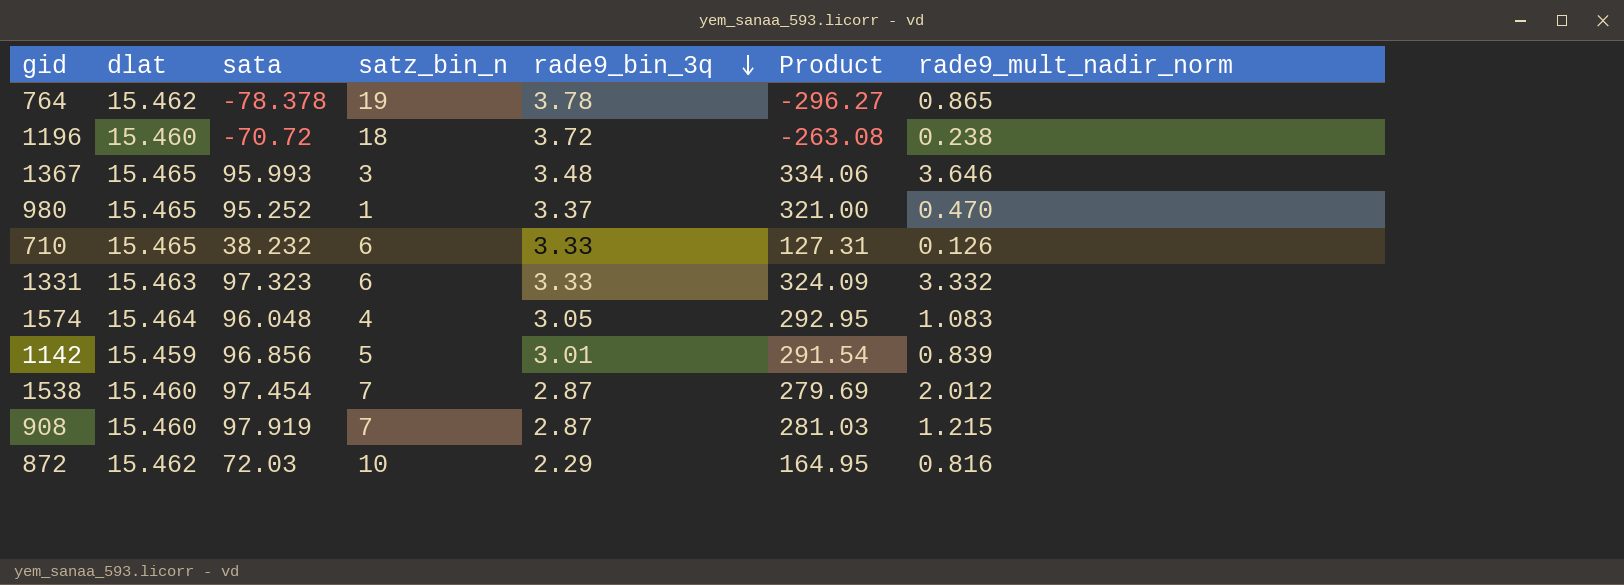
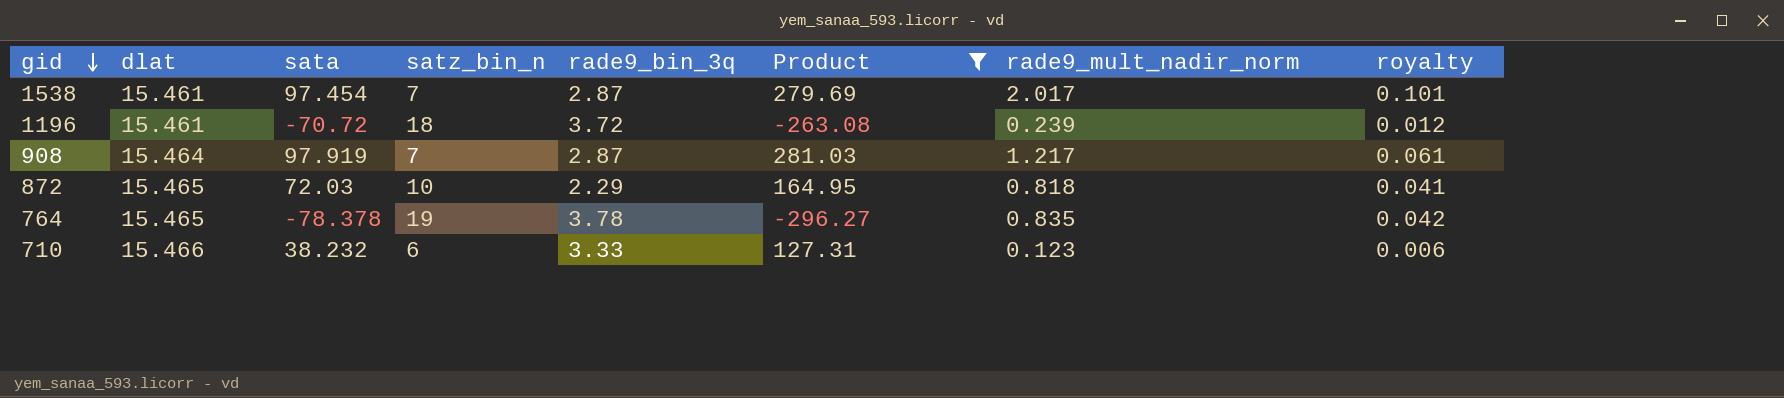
filter: none -> Product <= 281.03
row order: rade9_bin_3q descending -> gid descending
column royalty | formula: none -> [rade9_mult_nadir_norm] * 0.05
1538 | dlat: 15.460 -> 15.461
1538 | rade9_mult_nadir_norm: 2.012 -> 2.017
1196 | dlat: 15.460 -> 15.461
1196 | rade9_mult_nadir_norm: 0.238 -> 0.239
908 | dlat: 15.460 -> 15.464
908 | rade9_mult_nadir_norm: 1.215 -> 1.217
872 | dlat: 15.462 -> 15.465
872 | rade9_mult_nadir_norm: 0.816 -> 0.818
764 | dlat: 15.462 -> 15.465
764 | rade9_mult_nadir_norm: 0.865 -> 0.835
710 | dlat: 15.465 -> 15.466
710 | rade9_mult_nadir_norm: 0.126 -> 0.123

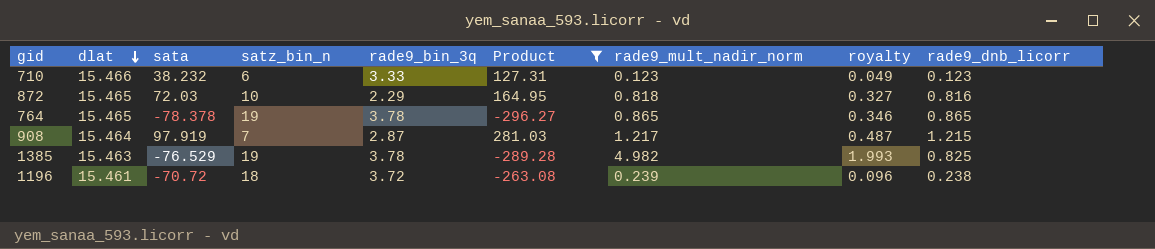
row order: gid descending -> dlat descending
column royalty | formula: [rade9_mult_nadir_norm] * 0.05 -> [rade9_mult_nadir_norm] * 0.4
column rade9_dnb_licorr | position: none -> 9
row 1538: 15.461 | 97.454 | 7 | 2.87 | 279.69 | 2.017 | 0.101 -> none
764 | rade9_mult_nadir_norm: 0.835 -> 0.865
row 1385: none -> 15.463 | -76.529 | 19 | 3.78 | -289.28 | 4.982 | 1.993 | 0.825

